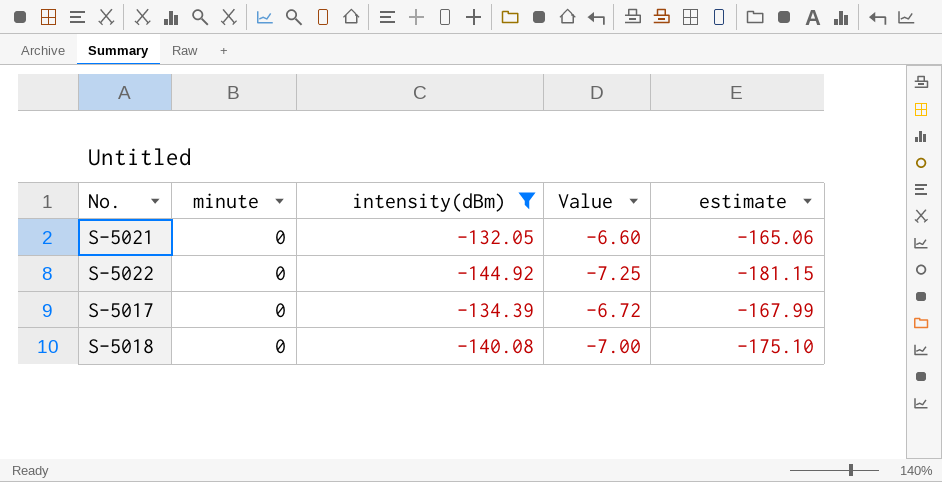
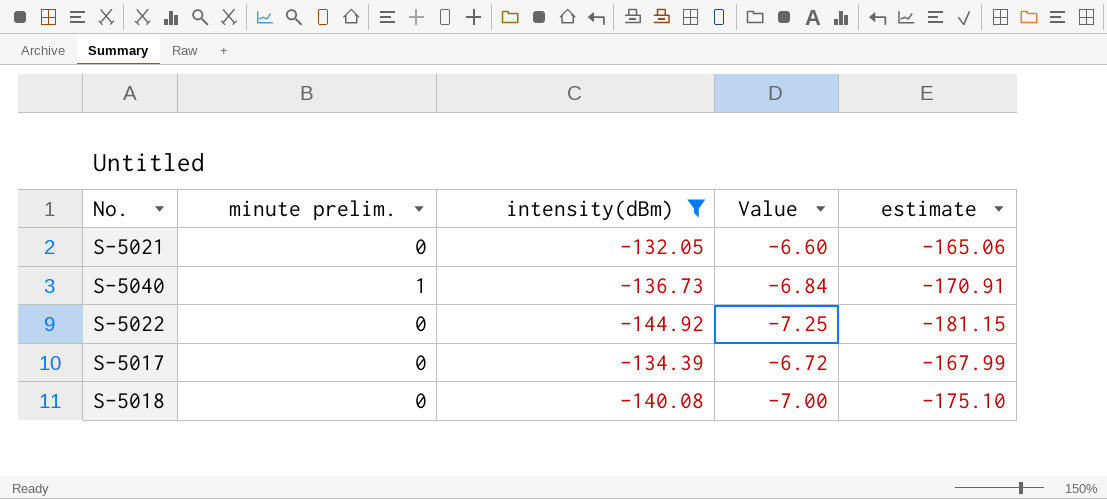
column name: minute -> minute prelim.
row S-5040: none -> 1 | -136.73 | -6.84 | -170.91

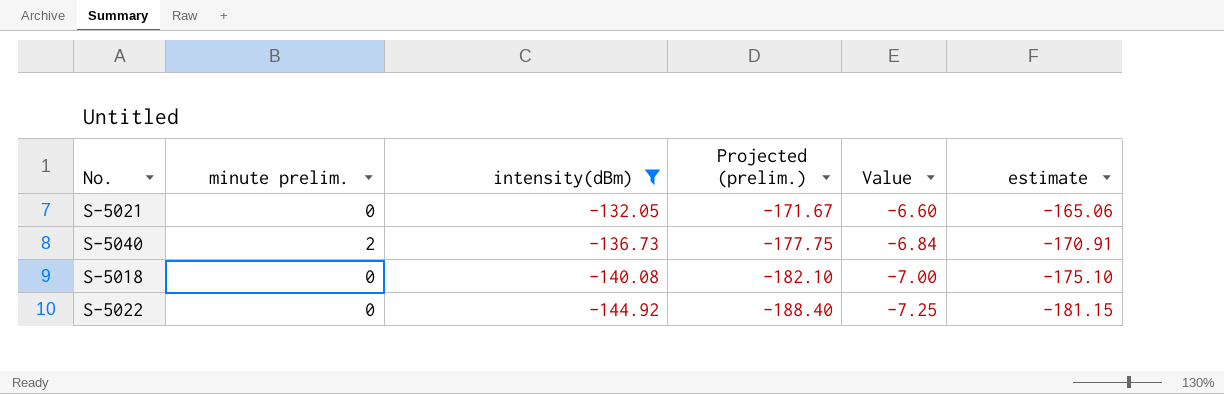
row order: none -> intensity(dBm) descending
column Projected (prelim.) | formula: none -> [intensity(dBm)] * 1.3
row S-5017: 0 | -134.39 | -6.72 | -167.99 -> none
S-5040 | minute prelim.: 1 -> 2

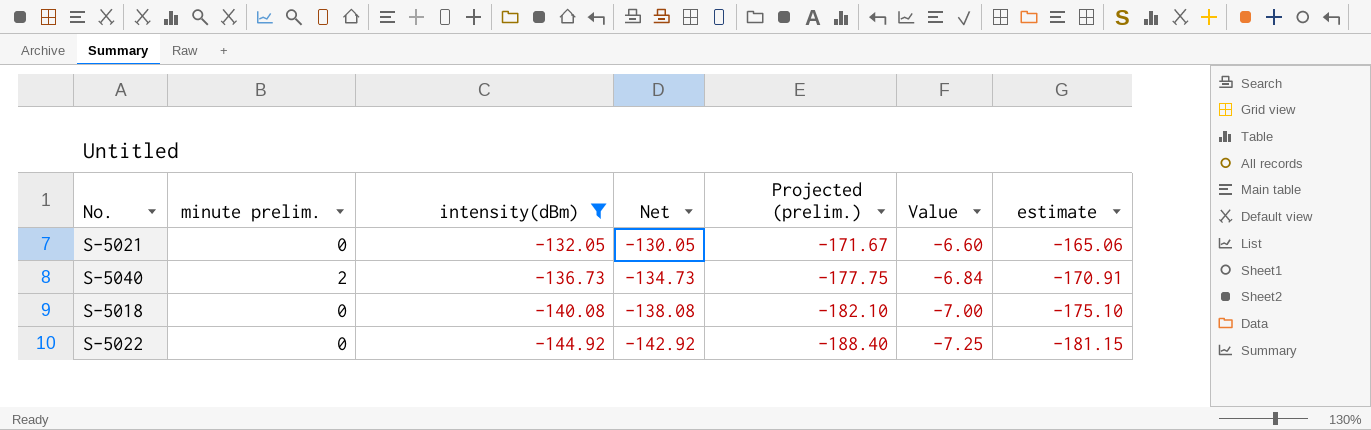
column Net | formula: none -> [intensity(dBm)] + 2

